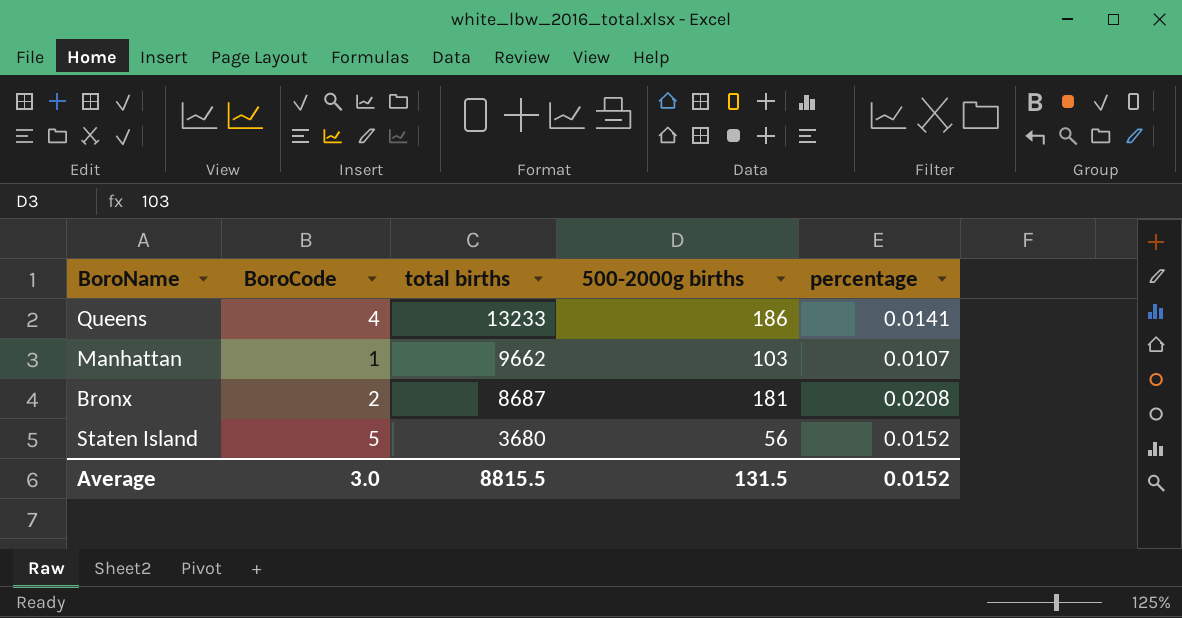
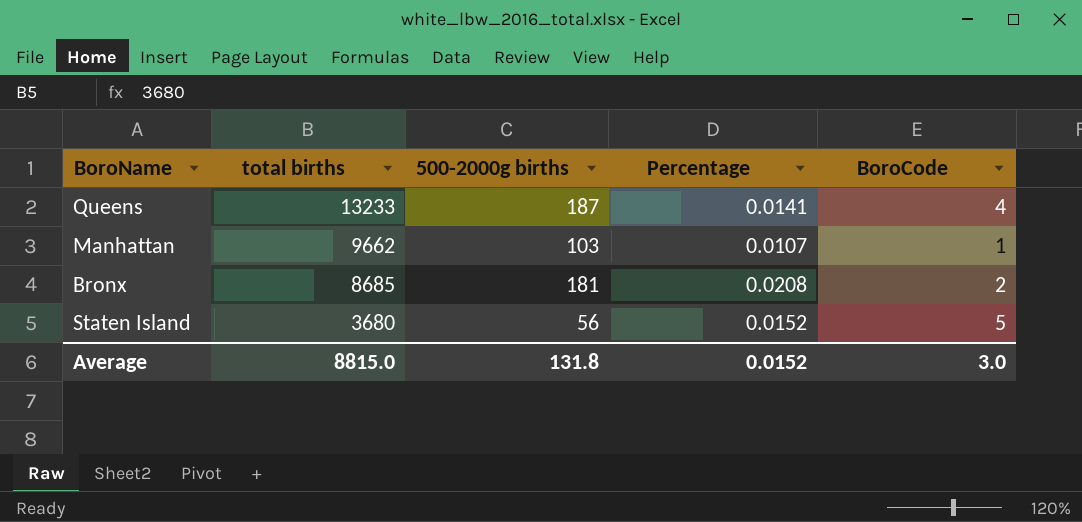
column name: percentage -> Percentage
column BoroCode | position: 2 -> 5
Queens | 500-2000g births: 186 -> 187
Bronx | total births: 8687 -> 8685
Average | total births: 8815.5 -> 8815.0
Average | 500-2000g births: 131.5 -> 131.8

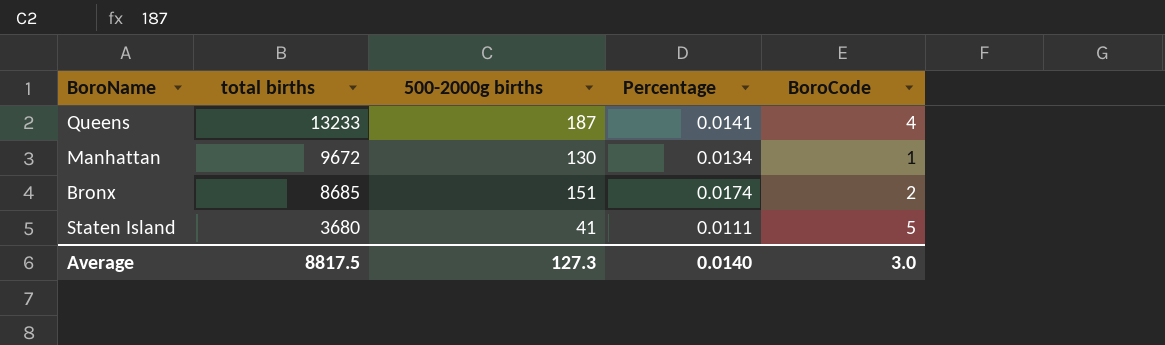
Manhattan | total births: 9662 -> 9672
Manhattan | 500-2000g births: 103 -> 130
Manhattan | Percentage: 0.0107 -> 0.0134
Bronx | 500-2000g births: 181 -> 151
Bronx | Percentage: 0.0208 -> 0.0174
Staten Island | 500-2000g births: 56 -> 41
Staten Island | Percentage: 0.0152 -> 0.0111
Average | total births: 8815.0 -> 8817.5
Average | 500-2000g births: 131.8 -> 127.3
Average | Percentage: 0.0152 -> 0.0140

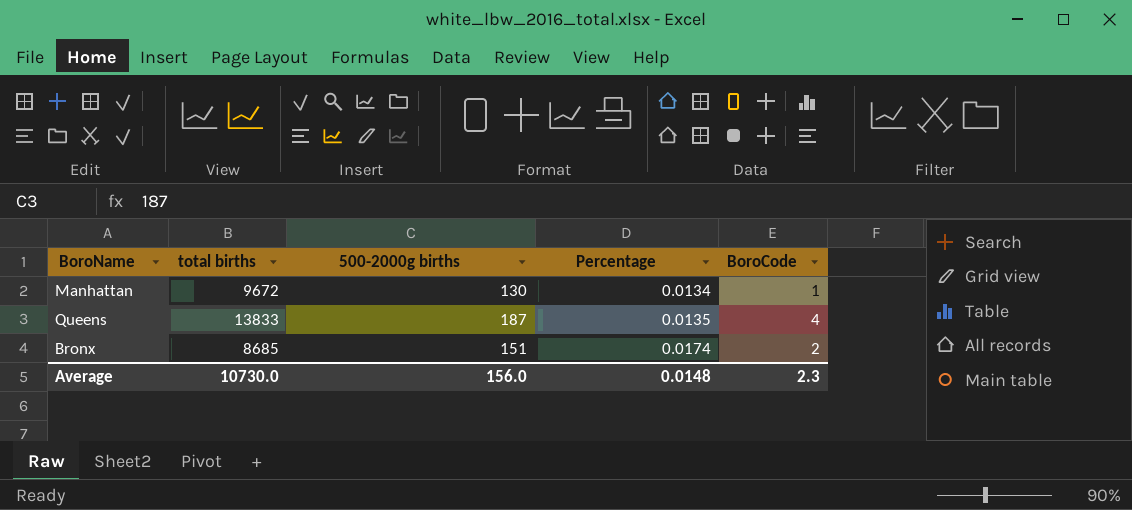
row order: total births descending -> Percentage ascending
row Staten Island: 3680 | 41 | 0.0111 | 5 -> none
Queens | total births: 13233 -> 13833
Queens | Percentage: 0.0141 -> 0.0135
Average | total births: 8817.5 -> 10730.0
Average | 500-2000g births: 127.3 -> 156.0
Average | Percentage: 0.0140 -> 0.0148
Average | BoroCode: 3.0 -> 2.3

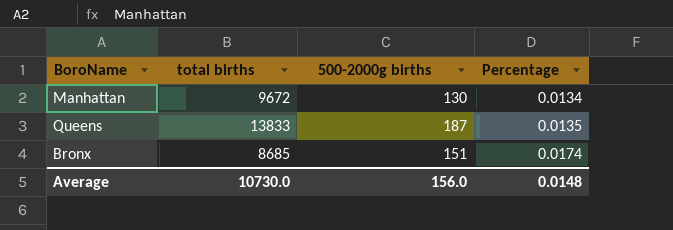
column BoroCode | position: 5 -> none

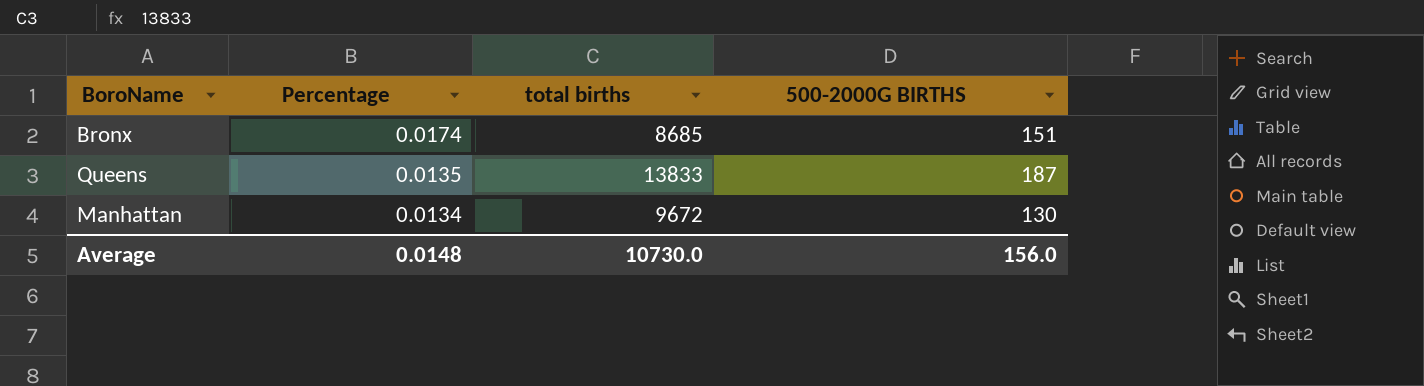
row order: Percentage ascending -> Percentage descending
column Percentage | position: 4 -> 2
column name: 500-2000g births -> 500-2000G BIRTHS

